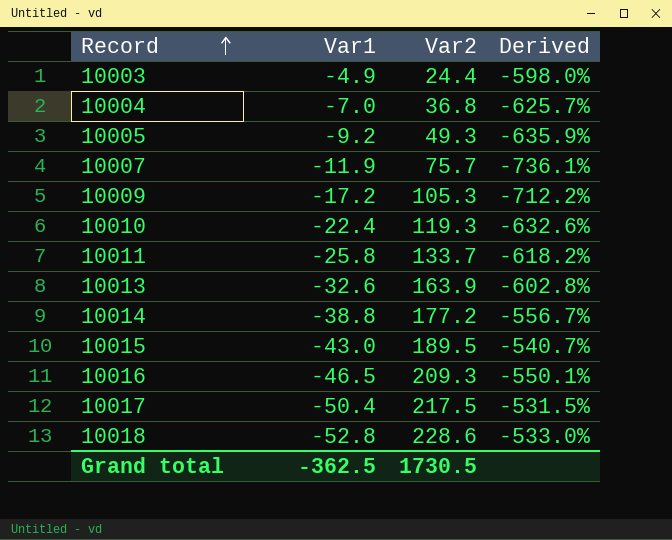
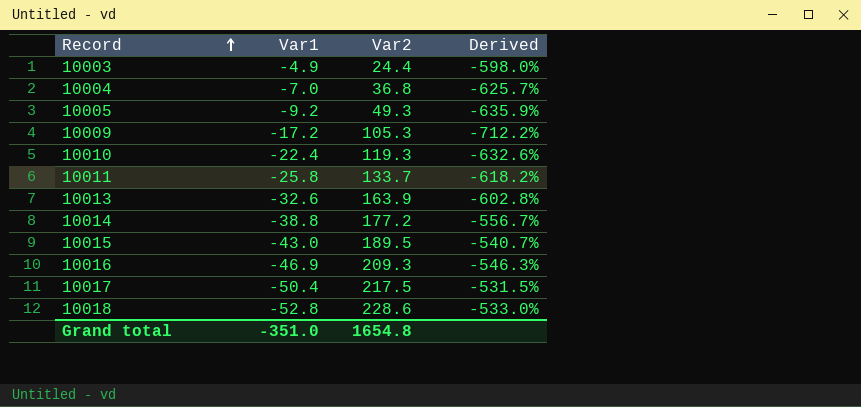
row 10007: -11.9 | 75.7 | -736.1% -> none
10016 | Var1: -46.5 -> -46.9
10016 | Derived: -550.1% -> -546.3%
Grand total | Var1: -362.5 -> -351.0
Grand total | Var2: 1730.5 -> 1654.8

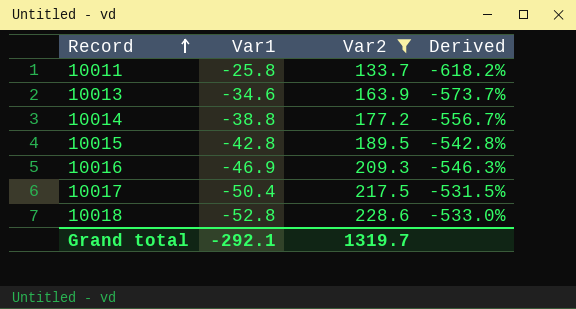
filter: none -> Var2 >= 133.7
10013 | Var1: -32.6 -> -34.6
10013 | Derived: -602.8% -> -573.7%
10015 | Var1: -43.0 -> -42.8
10015 | Derived: -540.7% -> -542.8%
Grand total | Var1: -351.0 -> -292.1
Grand total | Var2: 1654.8 -> 1319.7

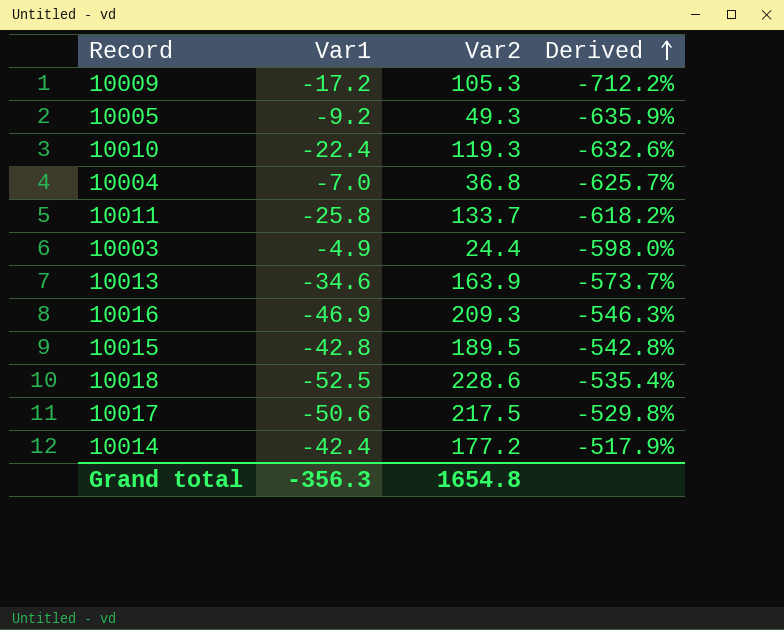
filter: Var2 >= 133.7 -> none
row order: Record ascending -> Derived ascending
10018 | Var1: -52.8 -> -52.5
10018 | Derived: -533.0% -> -535.4%
10017 | Var1: -50.4 -> -50.6
10017 | Derived: -531.5% -> -529.8%
10014 | Var1: -38.8 -> -42.4
10014 | Derived: -556.7% -> -517.9%
Grand total | Var1: -292.1 -> -356.3
Grand total | Var2: 1319.7 -> 1654.8

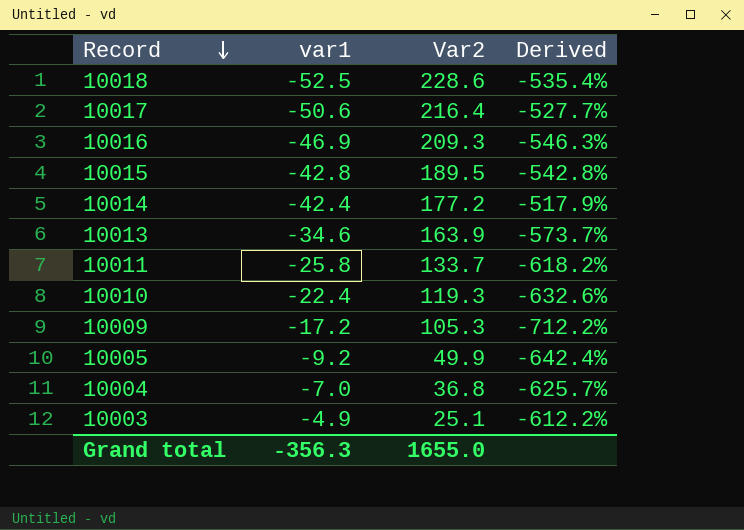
row order: Derived ascending -> Record descending
column name: Var1 -> var1
10017 | Var2: 217.5 -> 216.4
10017 | Derived: -529.8% -> -527.7%
10005 | Var2: 49.3 -> 49.9
10005 | Derived: -635.9% -> -642.4%
10003 | Var2: 24.4 -> 25.1
10003 | Derived: -598.0% -> -612.2%
Grand total | Var2: 1654.8 -> 1655.0

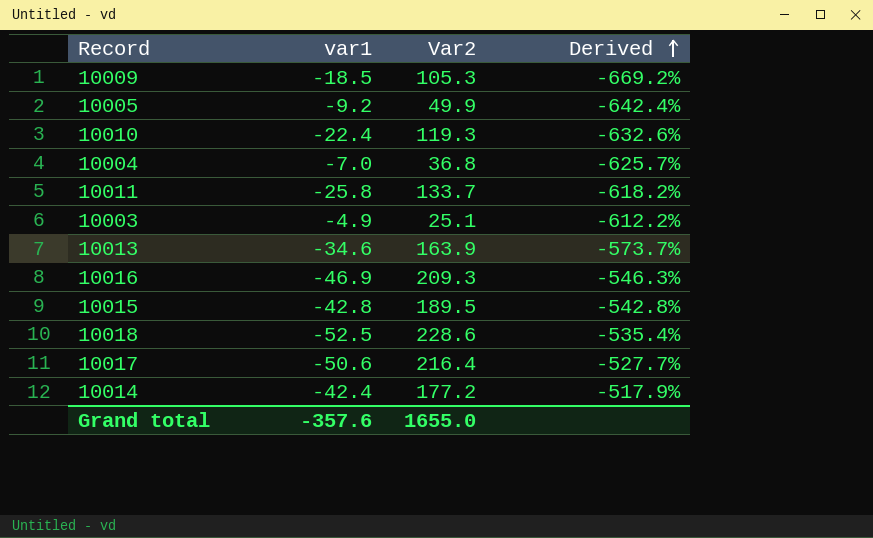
row order: Record descending -> Derived ascending
10009 | var1: -17.2 -> -18.5
10009 | Derived: -712.2% -> -669.2%
Grand total | var1: -356.3 -> -357.6

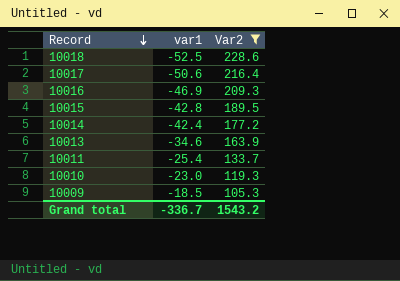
filter: none -> Var2 >= 105.3
row order: Derived ascending -> Record descending
column Derived | formula: ([Var2] - [var1]) / [var1] -> none
10011 | var1: -25.8 -> -25.4
10010 | var1: -22.4 -> -23.0
Grand total | var1: -357.6 -> -336.7
Grand total | Var2: 1655.0 -> 1543.2

